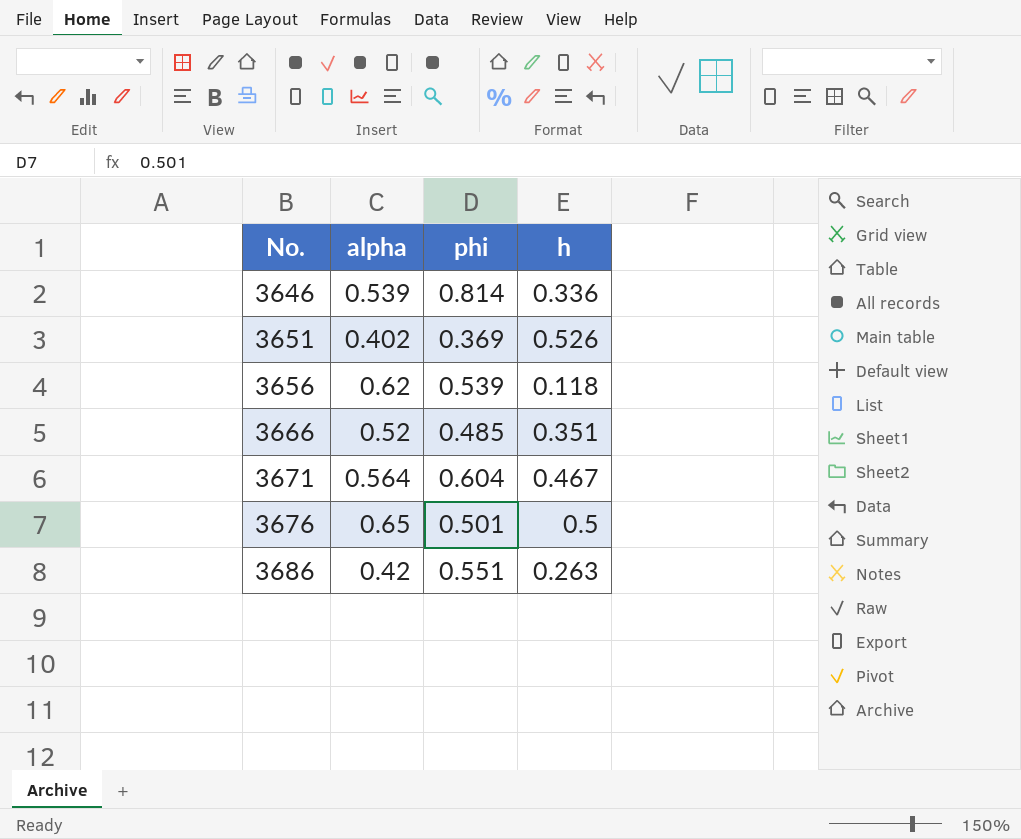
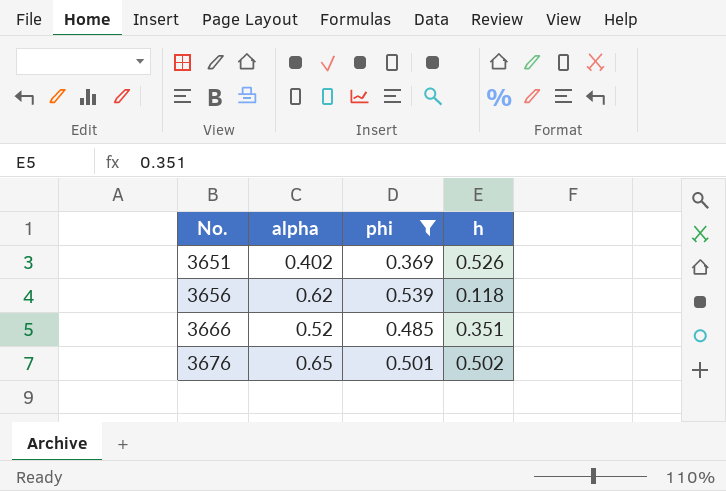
filter: none -> phi <= 0.539
3676 | h: 0.5 -> 0.502

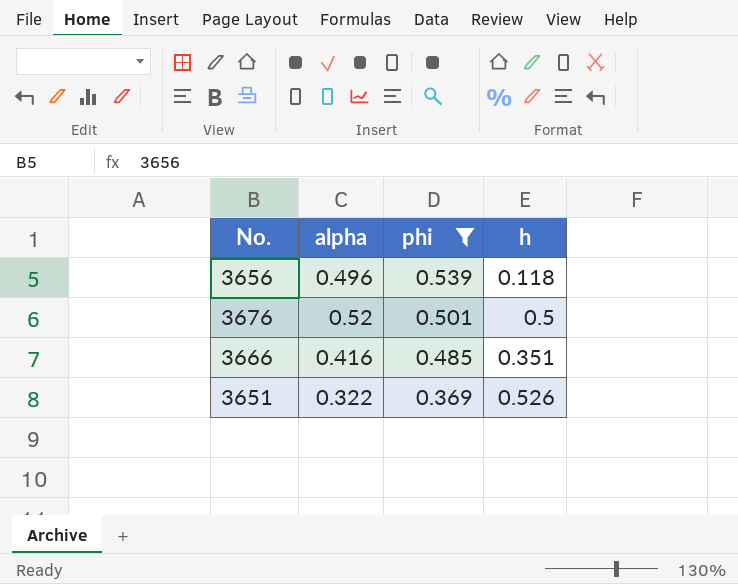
row order: No. ascending -> phi descending
3656 | alpha: 0.62 -> 0.496
3676 | alpha: 0.65 -> 0.52
3676 | h: 0.502 -> 0.5
3666 | alpha: 0.52 -> 0.416
3651 | alpha: 0.402 -> 0.322

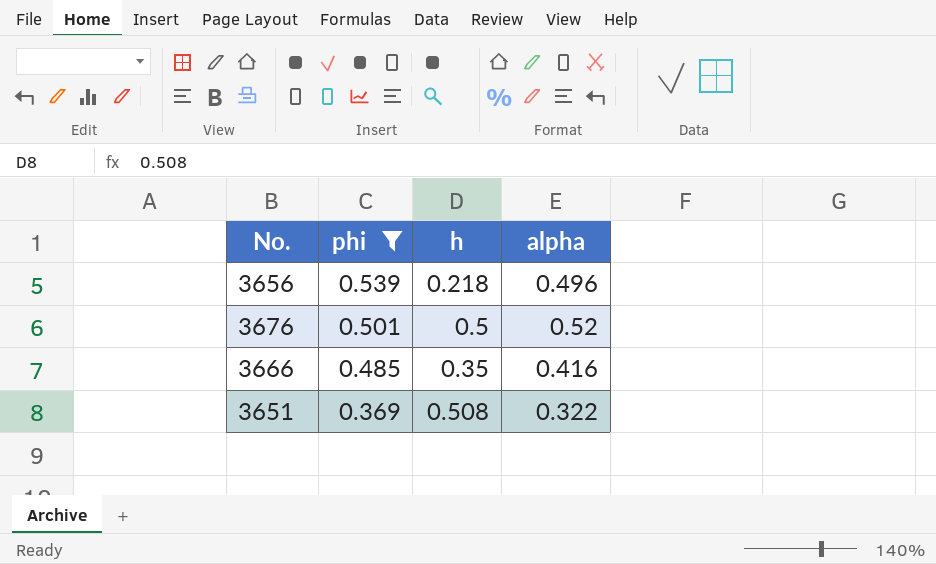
column alpha | position: 2 -> 4
3656 | h: 0.118 -> 0.218
3666 | h: 0.351 -> 0.35
3651 | h: 0.526 -> 0.508

